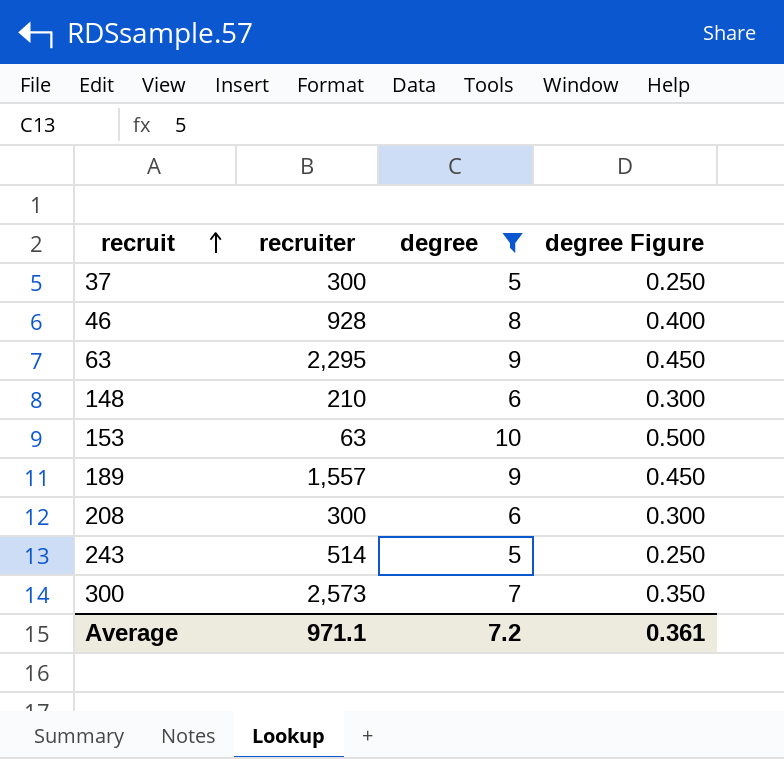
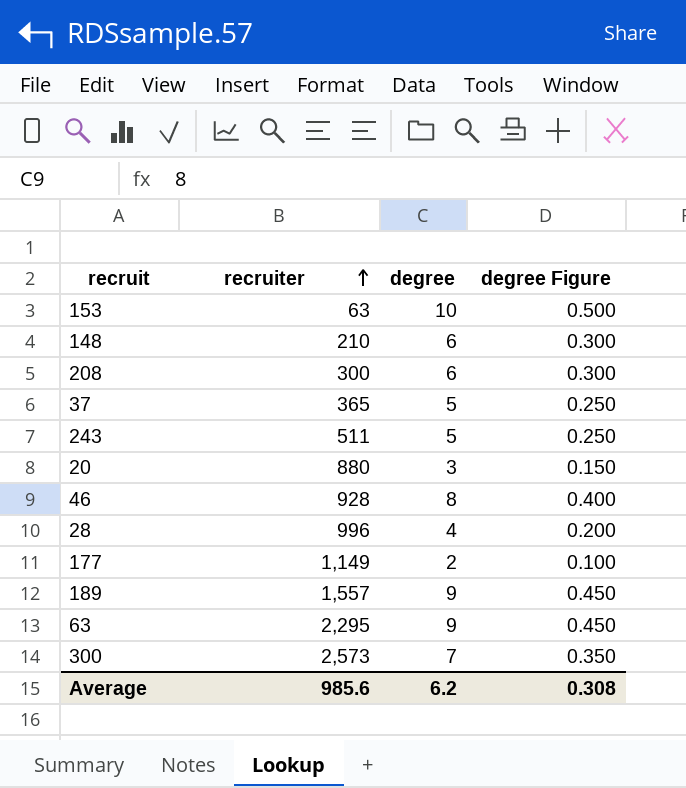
filter: degree >= 5 -> none
row order: recruit ascending -> recruiter ascending
37 | recruiter: 300 -> 365
243 | recruiter: 514 -> 511
Average | recruiter: 971.1 -> 985.6
Average | degree: 7.2 -> 6.2
Average | degree Figure: 0.361 -> 0.308

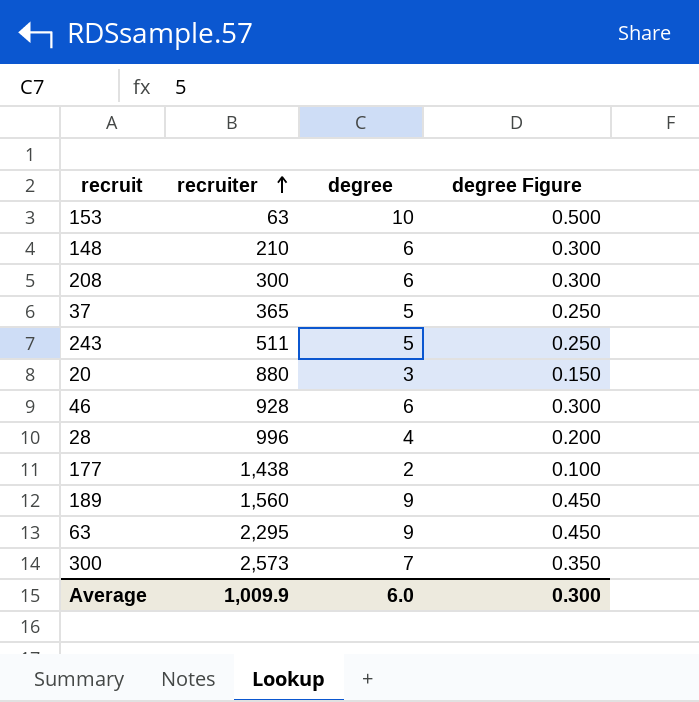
46 | degree: 8 -> 6
46 | degree Figure: 0.400 -> 0.300
177 | recruiter: 1,149 -> 1,438
189 | recruiter: 1,557 -> 1,560
Average | recruiter: 985.6 -> 1,009.9
Average | degree: 6.2 -> 6.0
Average | degree Figure: 0.308 -> 0.300

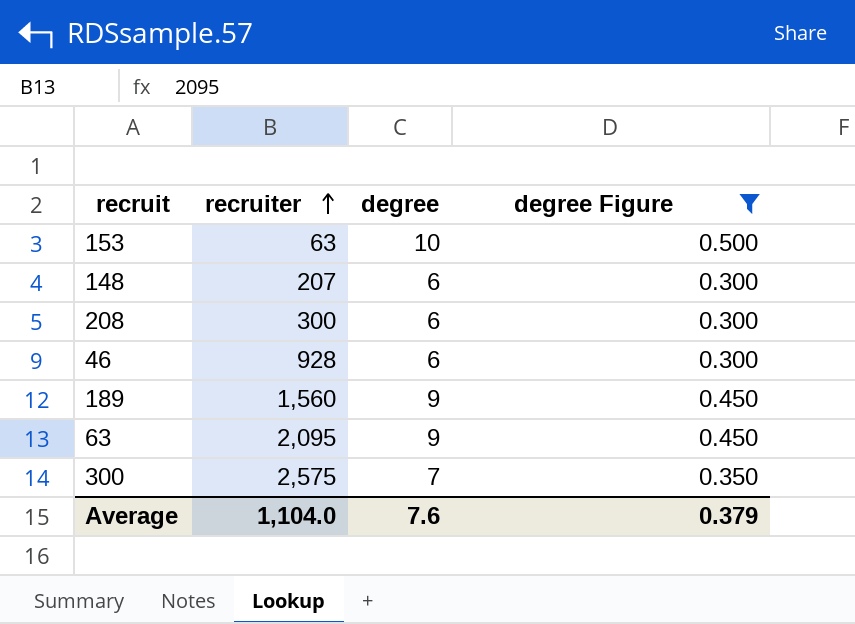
filter: none -> degree Figure >= 0.300
148 | recruiter: 210 -> 207
63 | recruiter: 2,295 -> 2,095
300 | recruiter: 2,573 -> 2,575
Average | recruiter: 1,009.9 -> 1,104.0
Average | degree: 6.0 -> 7.6
Average | degree Figure: 0.300 -> 0.379

